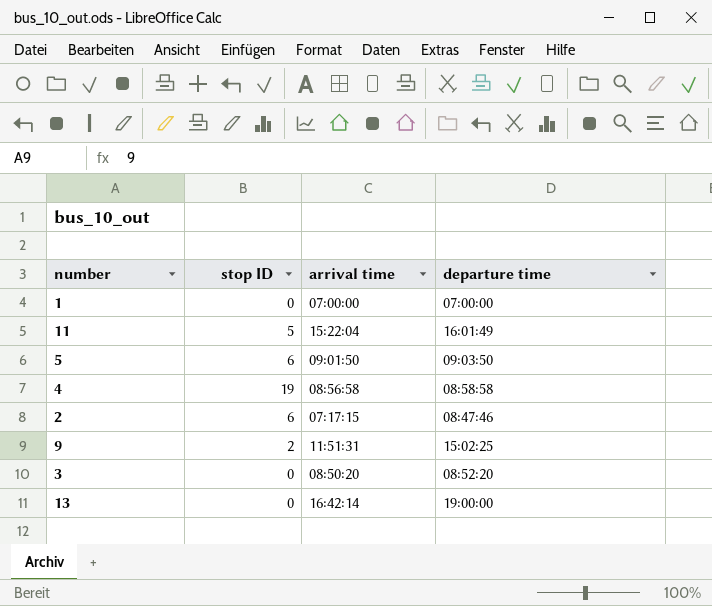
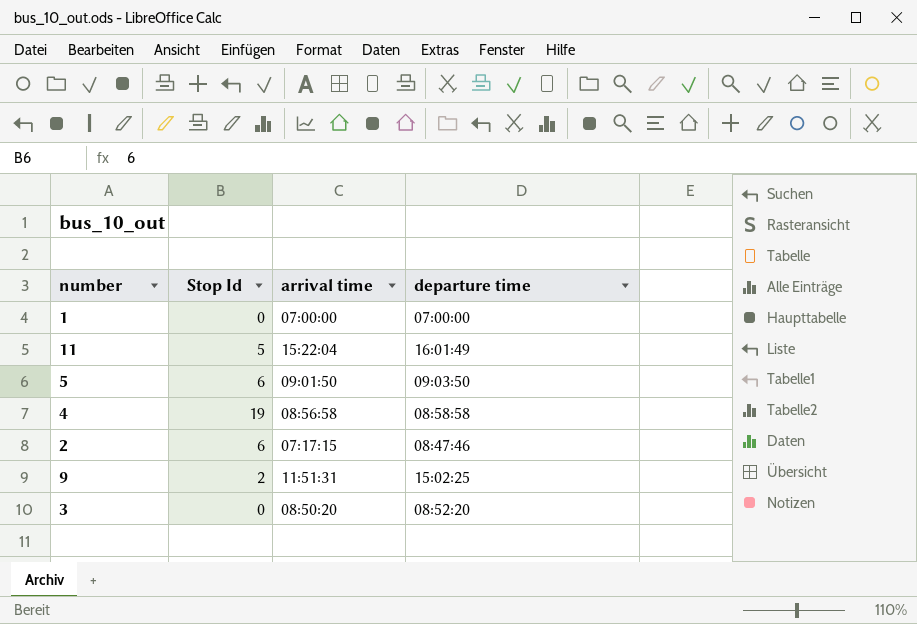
column name: stop ID -> Stop Id
row 13: 0 | 16:42:14 | 19:00:00 -> none

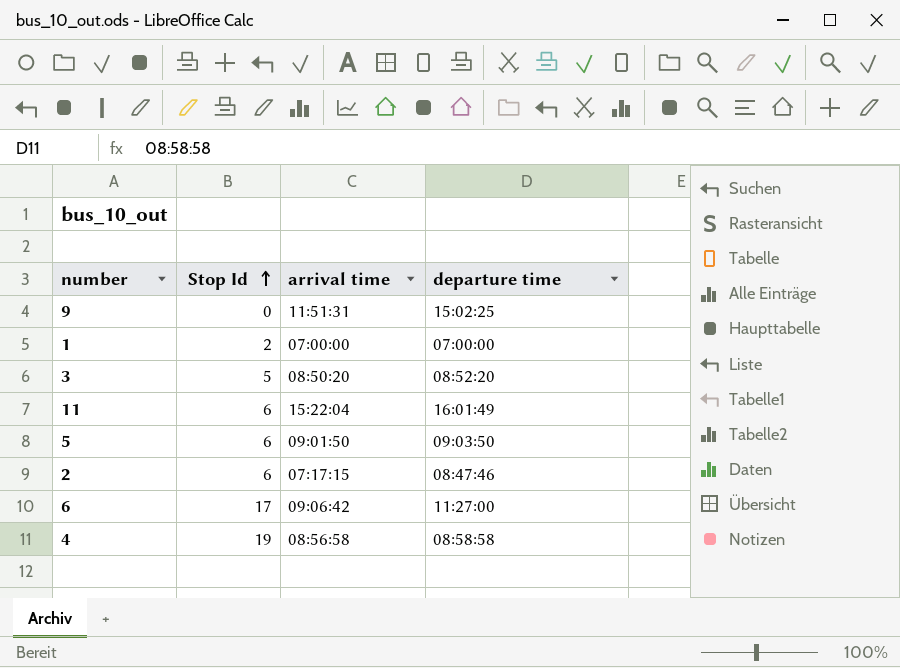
row order: none -> Stop Id ascending
9 | Stop Id: 2 -> 0
1 | Stop Id: 0 -> 2
3 | Stop Id: 0 -> 5
11 | Stop Id: 5 -> 6
row 6: none -> 17 | 09:06:42 | 11:27:00

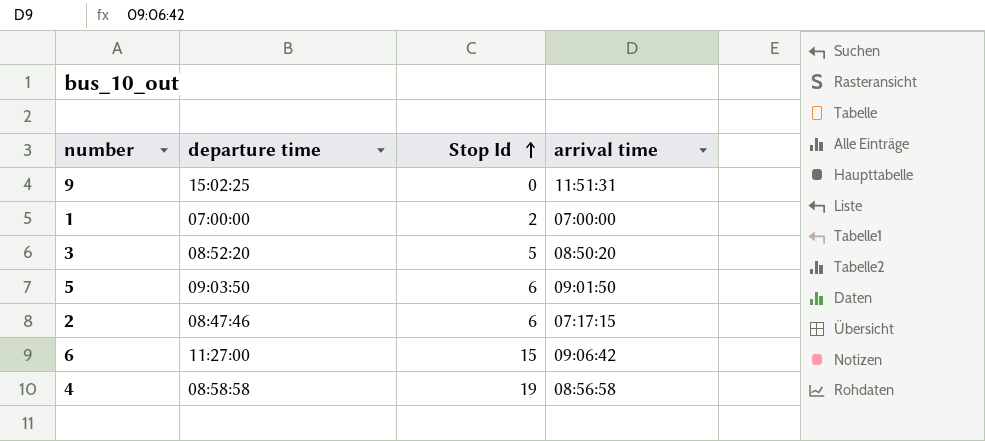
column departure time | position: 4 -> 2
row 11: 6 | 15:22:04 | 16:01:49 -> none
6 | Stop Id: 17 -> 15

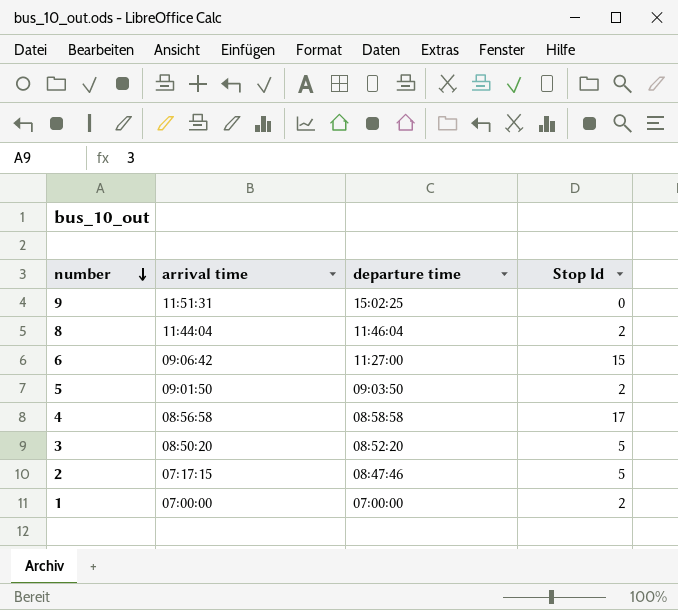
row order: Stop Id ascending -> number descending
column arrival time | position: 4 -> 2
row 8: none -> 11:44:04 | 11:46:04 | 2
5 | Stop Id: 6 -> 2
4 | Stop Id: 19 -> 17
2 | Stop Id: 6 -> 5

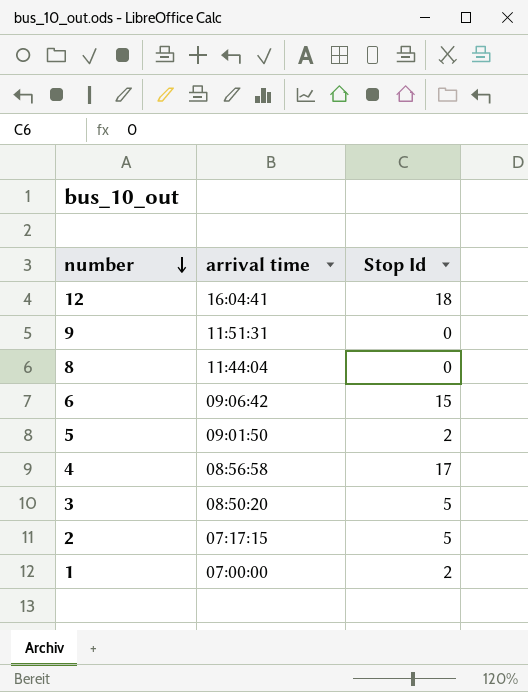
column departure time | position: 3 -> none
row 12: none -> 16:04:41 | 18
8 | Stop Id: 2 -> 0

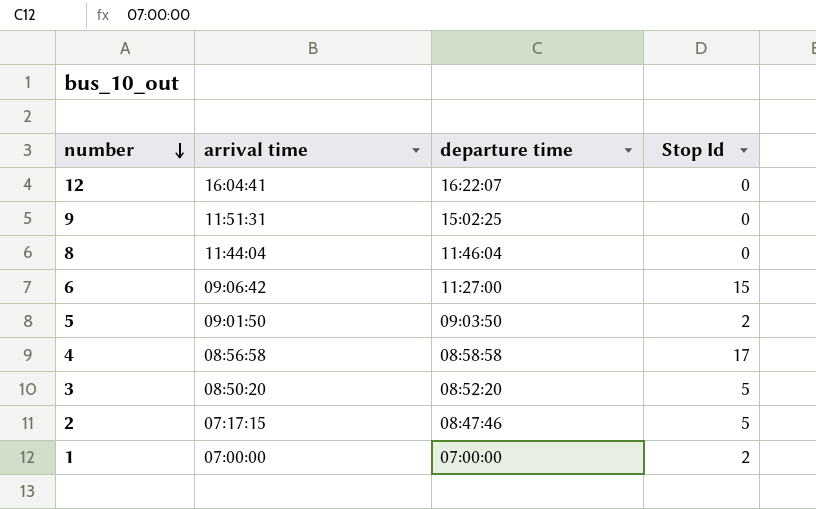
column departure time | position: none -> 3
12 | Stop Id: 18 -> 0

